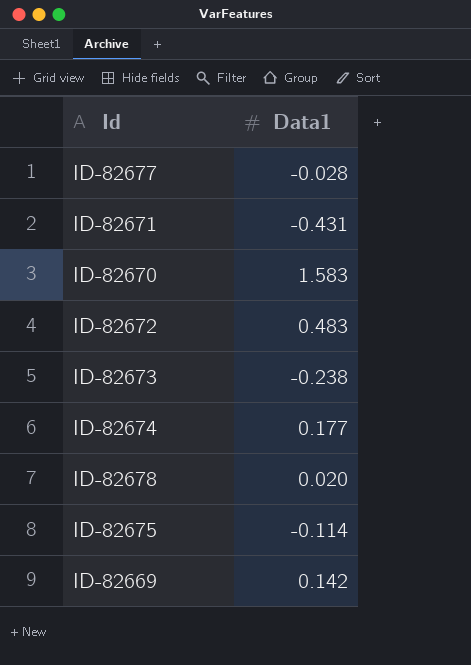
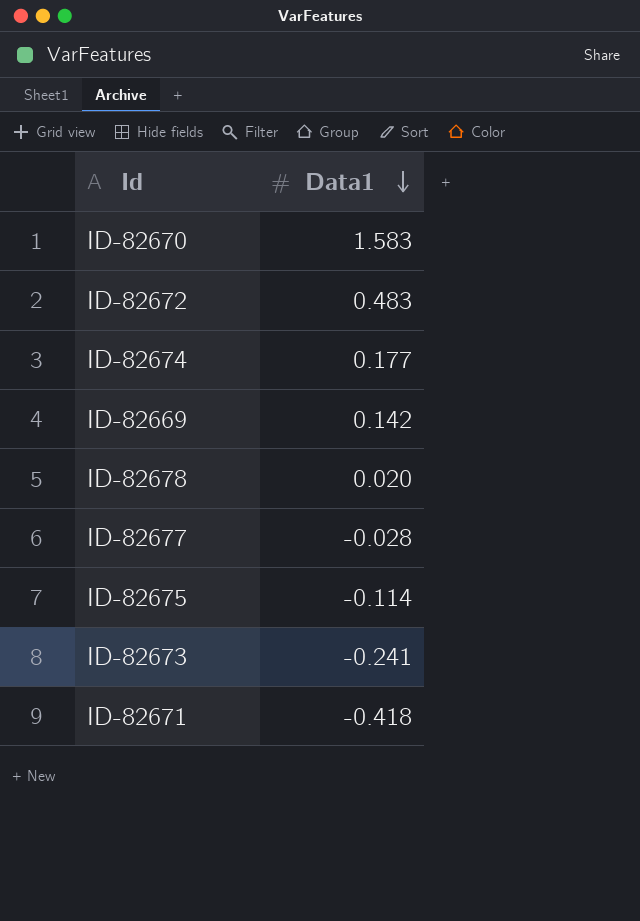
row order: none -> Data1 descending
ID-82673 | Data1: -0.238 -> -0.241
ID-82671 | Data1: -0.431 -> -0.418

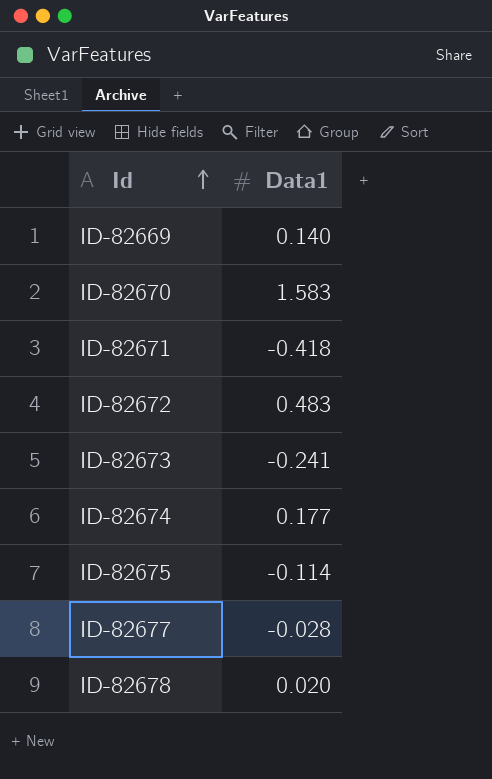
row order: Data1 descending -> Id ascending
ID-82669 | Data1: 0.142 -> 0.140

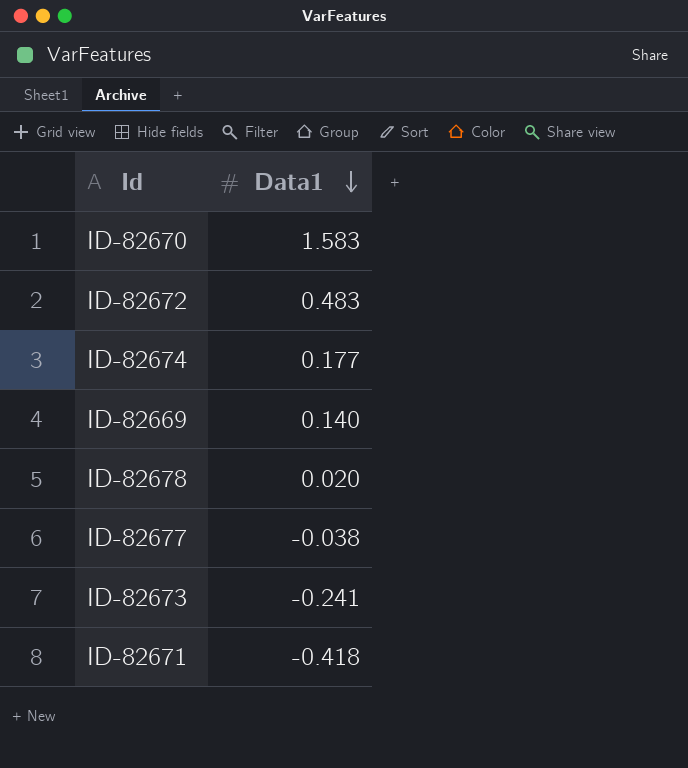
row order: Id ascending -> Data1 descending
row ID-82675: -0.114 -> none
ID-82677 | Data1: -0.028 -> -0.038

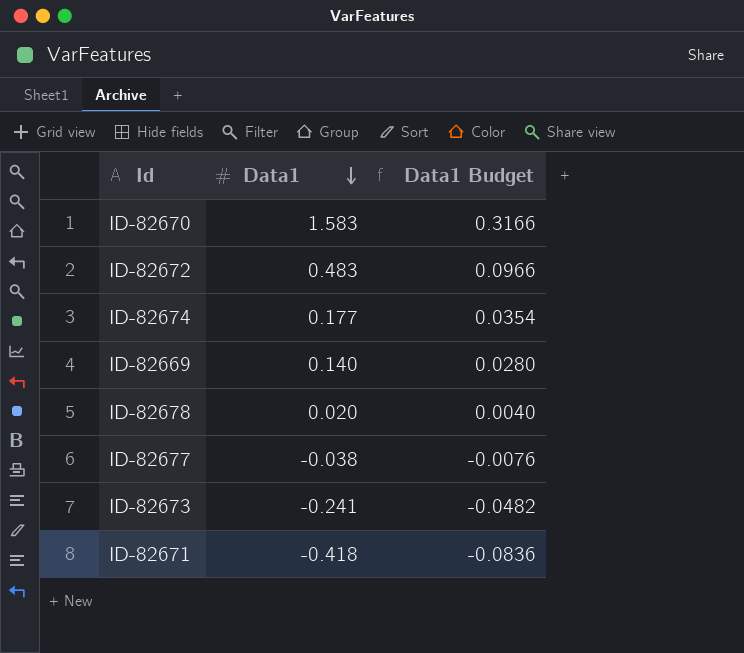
column Data1 Budget | formula: none -> [Data1] * 0.2

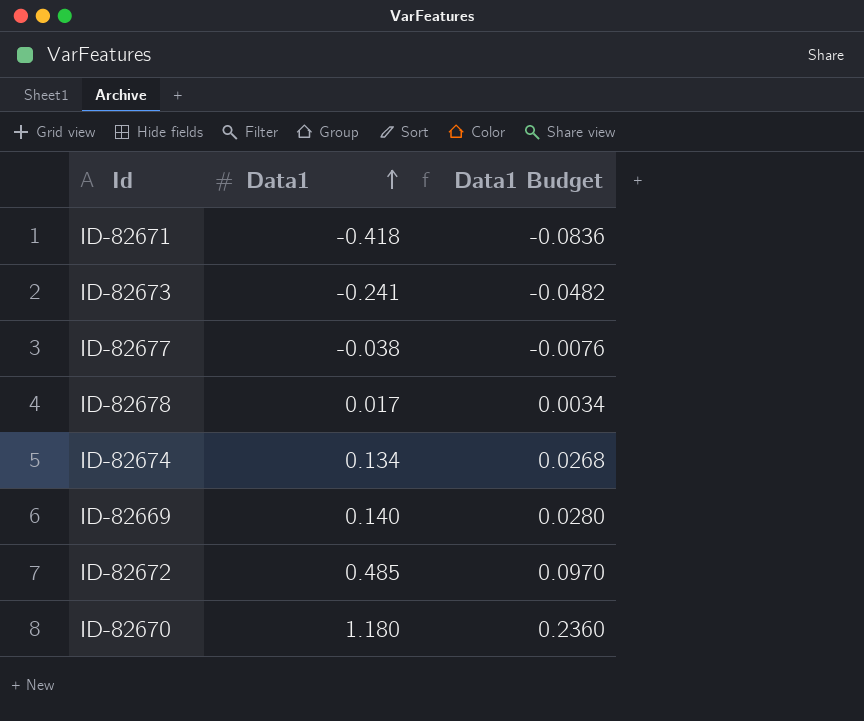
row order: Data1 descending -> Data1 ascending
ID-82678 | Data1: 0.020 -> 0.017
ID-82678 | Data1 Budget: 0.0040 -> 0.0034
ID-82674 | Data1: 0.177 -> 0.134
ID-82674 | Data1 Budget: 0.0354 -> 0.0268
ID-82672 | Data1: 0.483 -> 0.485
ID-82672 | Data1 Budget: 0.0966 -> 0.0970
ID-82670 | Data1: 1.583 -> 1.180
ID-82670 | Data1 Budget: 0.3166 -> 0.2360

